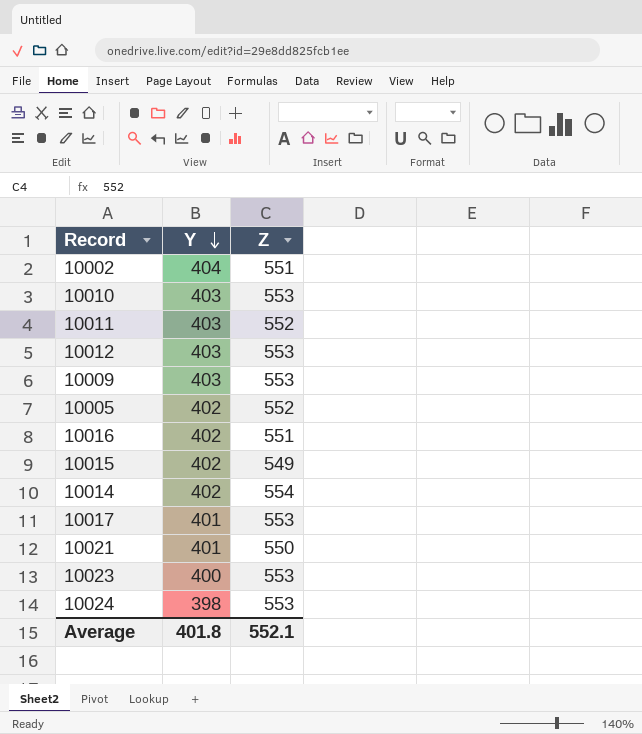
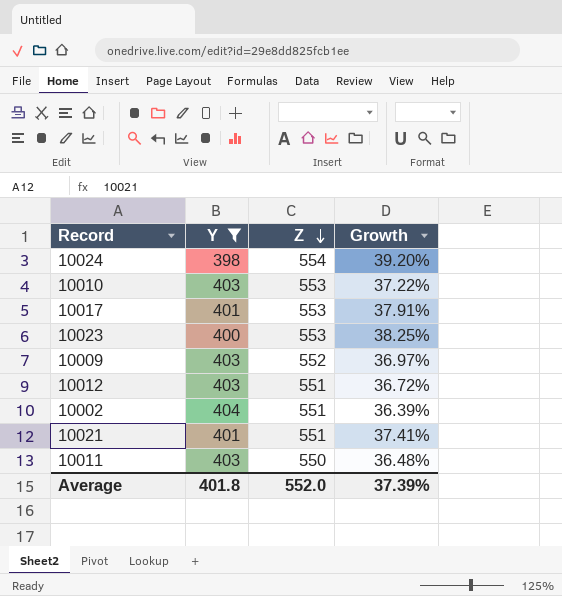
filter: none -> Y != 402
row order: Y descending -> Z descending
column Growth | formula: none -> ([Z] - [Y]) / [Y]
10024 | Z: 553 -> 554
10009 | Z: 553 -> 552
10012 | Z: 553 -> 551
10021 | Z: 550 -> 551
10011 | Z: 552 -> 550
Average | Z: 552.1 -> 552.0

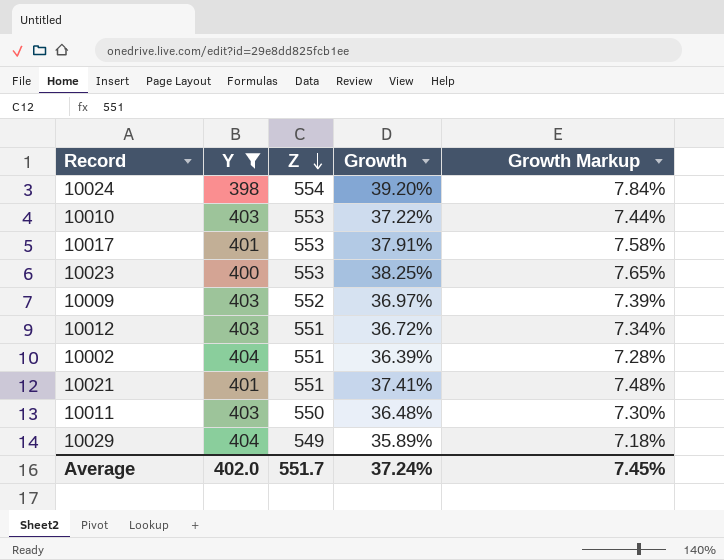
column Growth Markup | formula: none -> [Growth] * 0.2
row 10029: none -> 404 | 549 | 35.89% | 7.18%
Average | Y: 401.8 -> 402.0
Average | Z: 552.0 -> 551.7
Average | Growth: 37.39% -> 37.24%

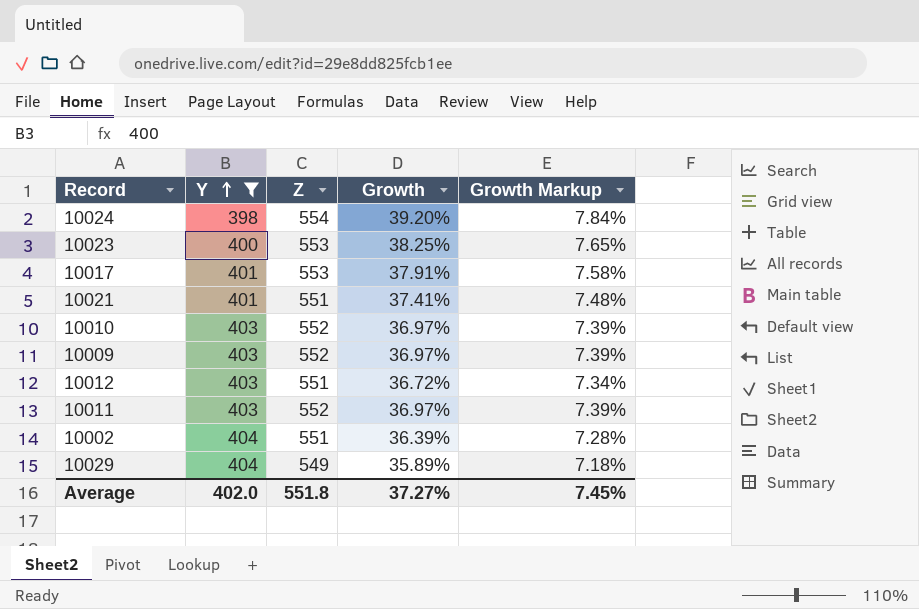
row order: Z descending -> Y ascending
10010 | Z: 553 -> 552
10010 | Growth: 37.22% -> 36.97%
10010 | Growth Markup: 7.44% -> 7.39%
10011 | Z: 550 -> 552
10011 | Growth: 36.48% -> 36.97%
10011 | Growth Markup: 7.30% -> 7.39%
Average | Z: 551.7 -> 551.8
Average | Growth: 37.24% -> 37.27%

